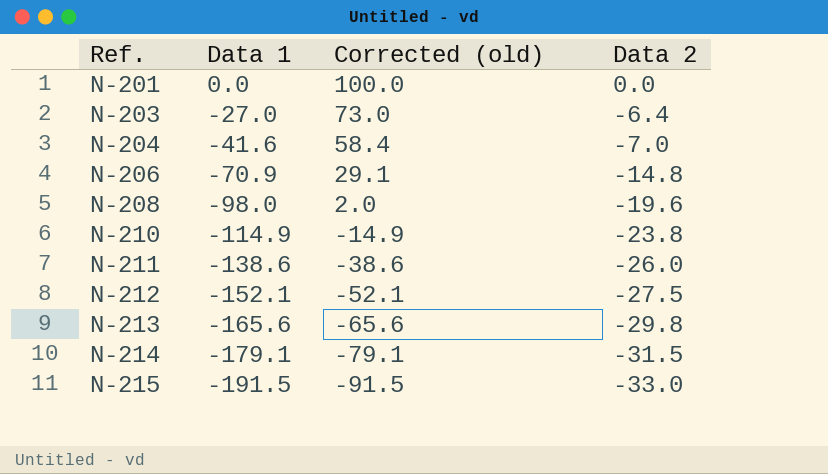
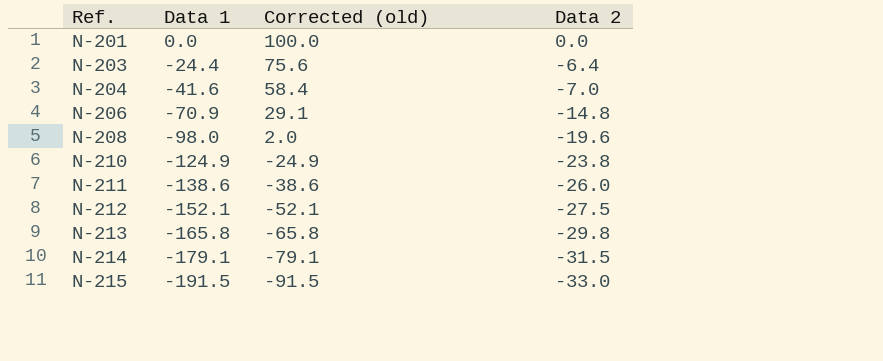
N-203 | Data 1: -27.0 -> -24.4
N-203 | Corrected (old): 73.0 -> 75.6
N-210 | Data 1: -114.9 -> -124.9
N-210 | Corrected (old): -14.9 -> -24.9
N-213 | Data 1: -165.6 -> -165.8
N-213 | Corrected (old): -65.6 -> -65.8

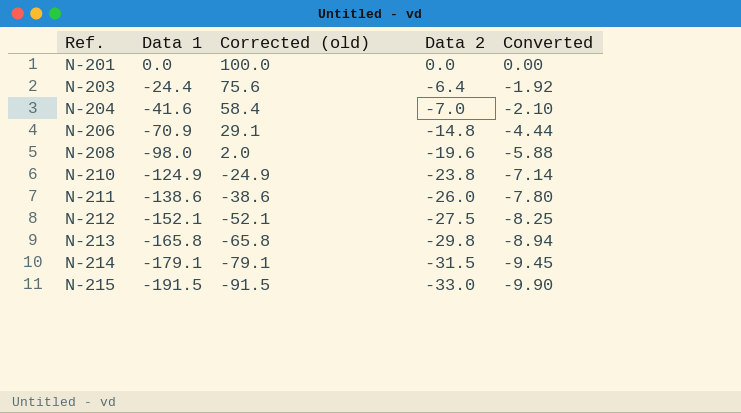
column Converted | formula: none -> [Data 2] * 0.3

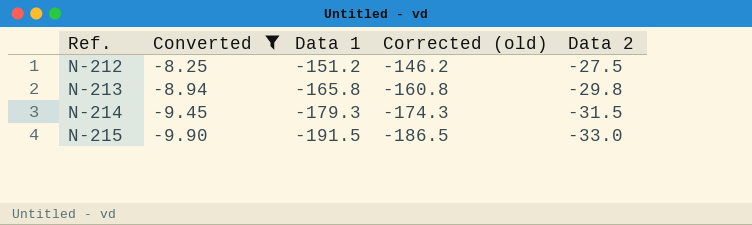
filter: none -> Converted <= -8.25
column Converted | position: 5 -> 2
column Corrected (old) | formula: [Data 1] + 100 -> [Data 1] + 5
N-212 | Data 1: -152.1 -> -151.2
N-214 | Data 1: -179.1 -> -179.3

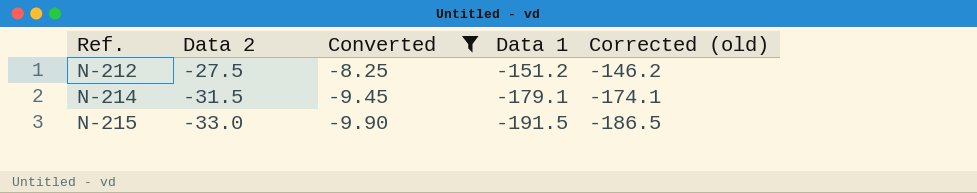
column Data 2 | position: 5 -> 2
row N-213: -8.94 | -165.8 | -160.8 | -29.8 -> none
N-214 | Data 1: -179.3 -> -179.1
N-214 | Corrected (old): -174.3 -> -174.1

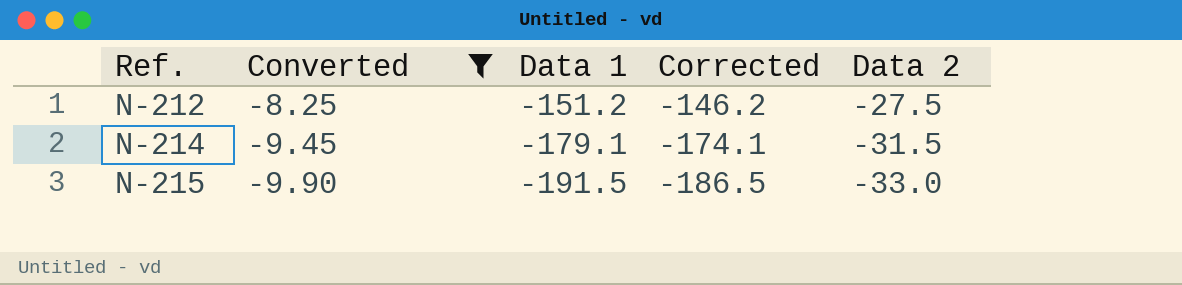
column name: Corrected (old) -> Corrected
column Data 2 | position: 2 -> 5

